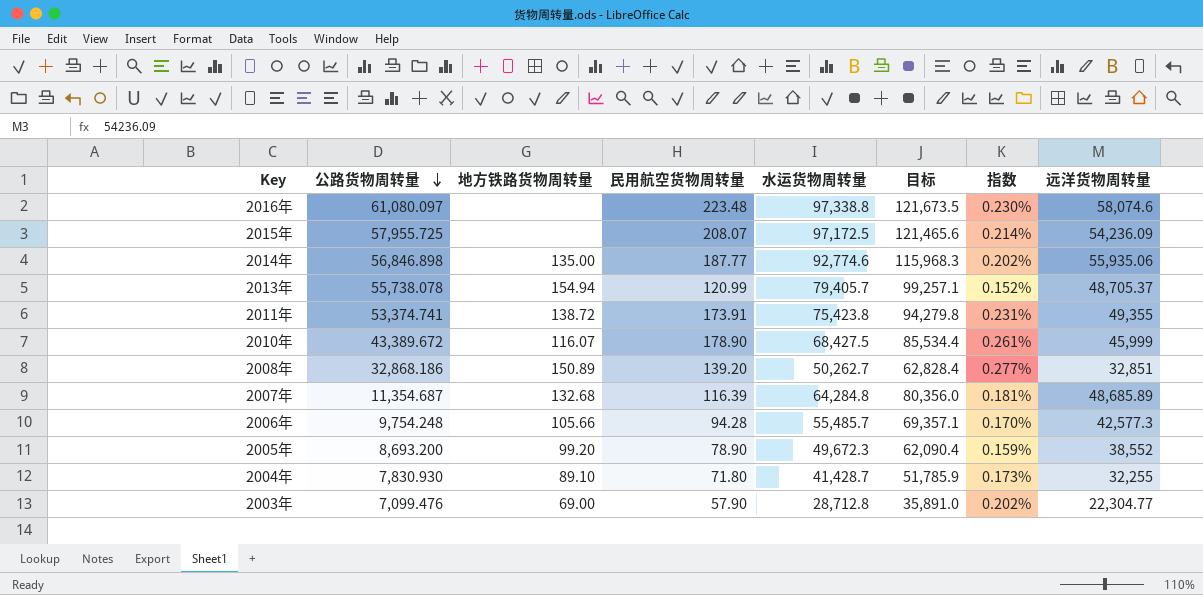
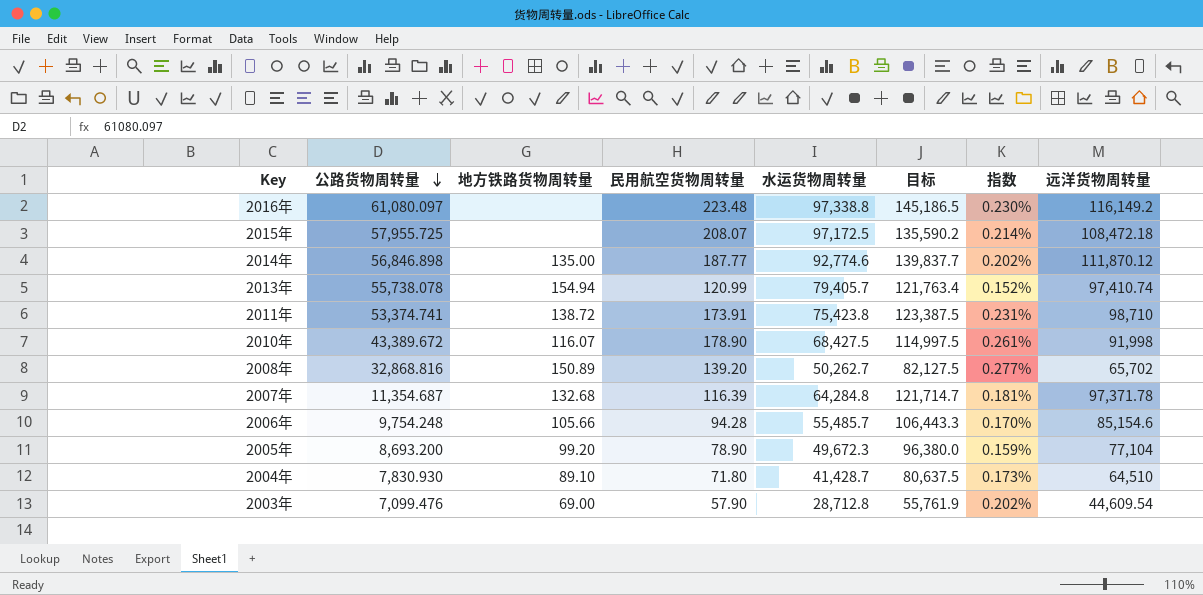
column 目标 | formula: [水运货物周转量] * 1.25 -> [远洋货物周转量] * 1.25
2016年 | 远洋货物周转量: 58,074.6 -> 116,149.2
2015年 | 远洋货物周转量: 54,236.09 -> 108,472.18
2014年 | 远洋货物周转量: 55,935.06 -> 111,870.12
2013年 | 远洋货物周转量: 48,705.37 -> 97,410.74
2011年 | 远洋货物周转量: 49,355 -> 98,710
2010年 | 远洋货物周转量: 45,999 -> 91,998
2008年 | 公路货物周转量: 32,868.186 -> 32,868.816
2008年 | 远洋货物周转量: 32,851 -> 65,702
2007年 | 远洋货物周转量: 48,685.89 -> 97,371.78
2006年 | 远洋货物周转量: 42,577.3 -> 85,154.6
2005年 | 远洋货物周转量: 38,552 -> 77,104
2004年 | 远洋货物周转量: 32,255 -> 64,510
2003年 | 远洋货物周转量: 22,304.77 -> 44,609.54

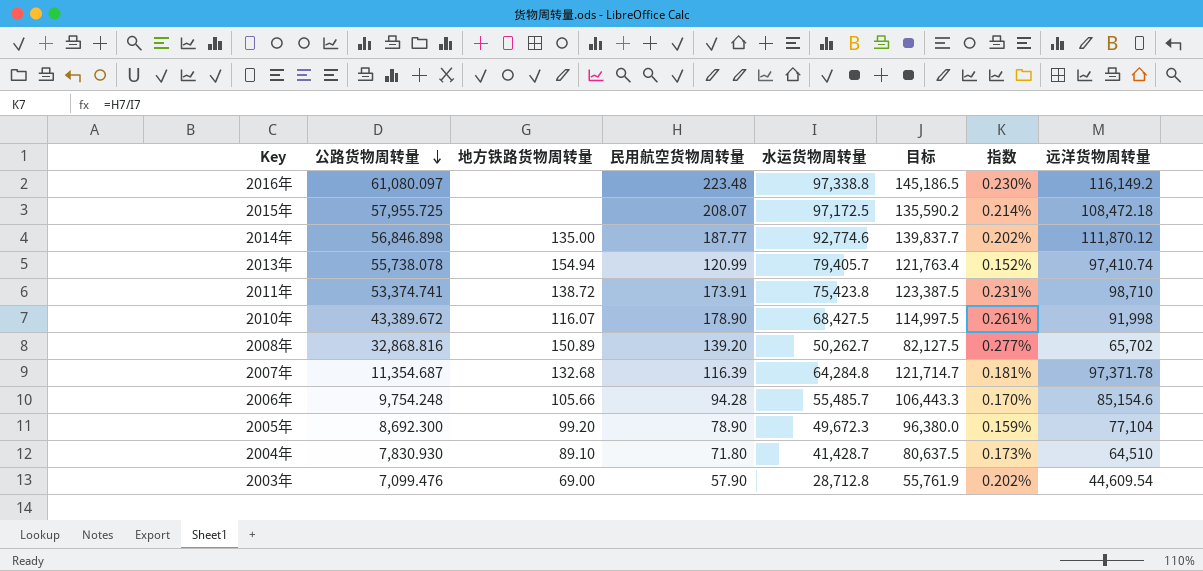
2005年 | 公路货物周转量: 8,693.200 -> 8,692.300

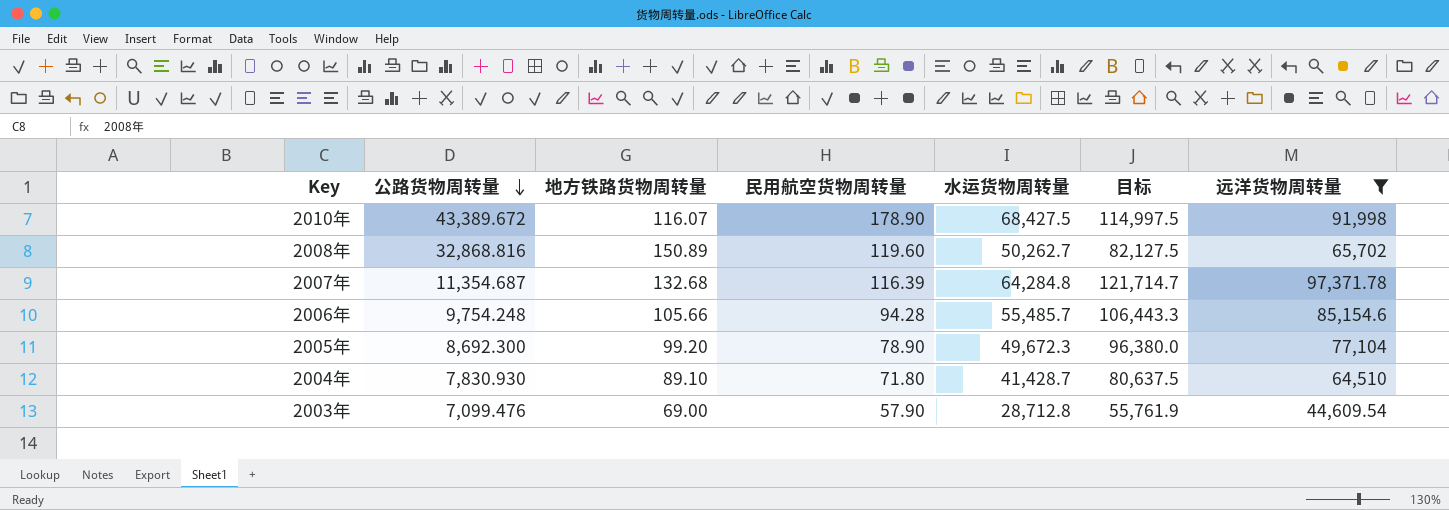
filter: none -> 远洋货物周转量 <= 97,371.78
column 指数 | formula: [民用航空货物周转量] / [水运货物周转量] -> none
2008年 | 民用航空货物周转量: 139.20 -> 119.60

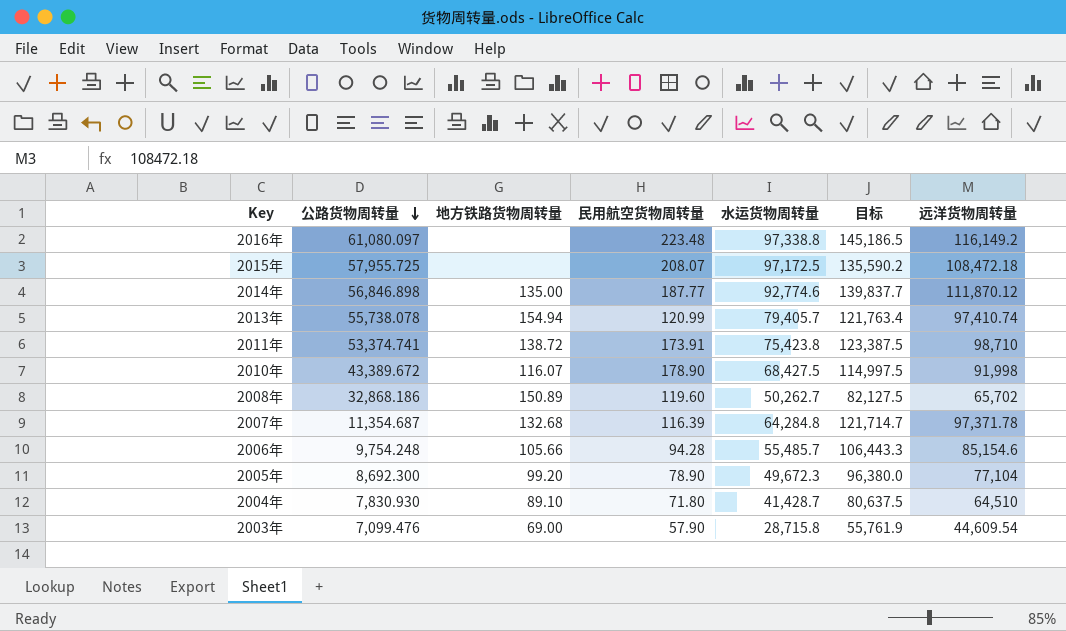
filter: 远洋货物周转量 <= 97,371.78 -> none
2008年 | 公路货物周转量: 32,868.816 -> 32,868.186
2003年 | 水运货物周转量: 28,712.8 -> 28,715.8

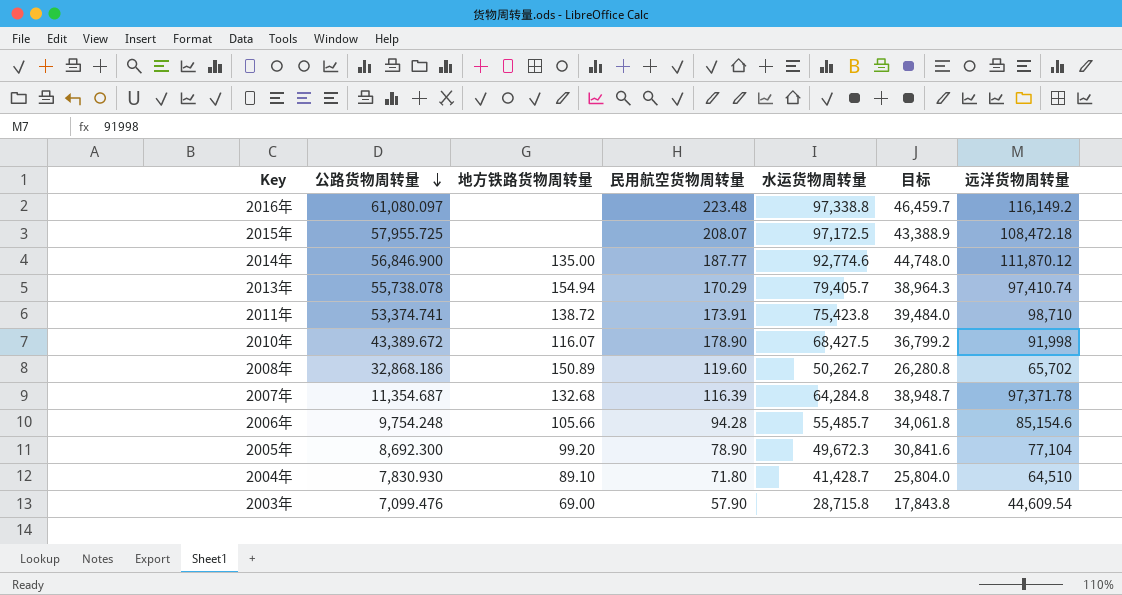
column 目标 | formula: [远洋货物周转量] * 1.25 -> [远洋货物周转量] * 0.4
2014年 | 公路货物周转量: 56,846.898 -> 56,846.900
2013年 | 民用航空货物周转量: 120.99 -> 170.29

